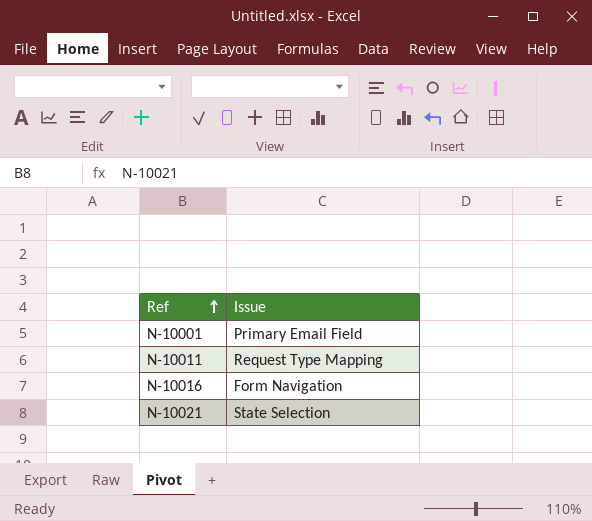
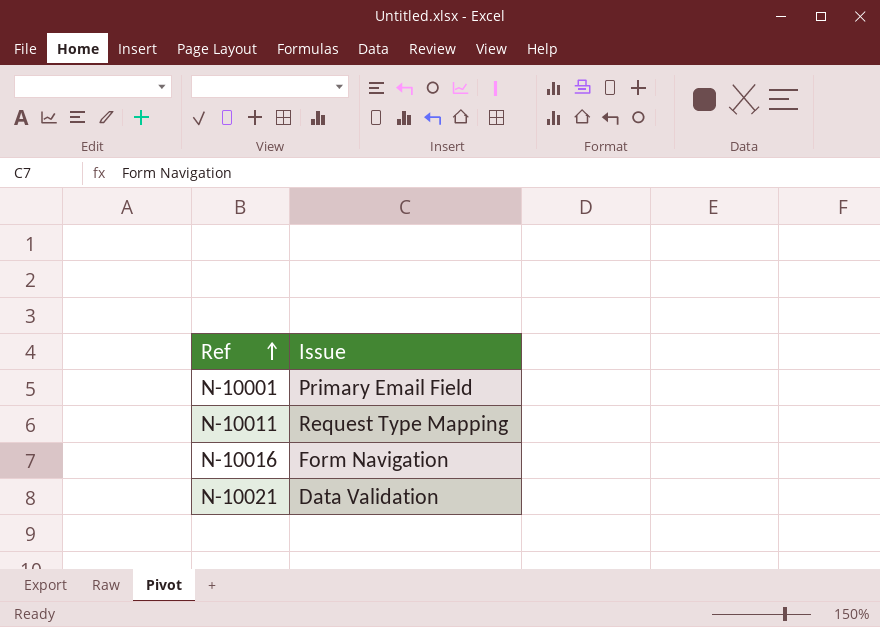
N-10021 | Issue: State Selection -> Data Validation

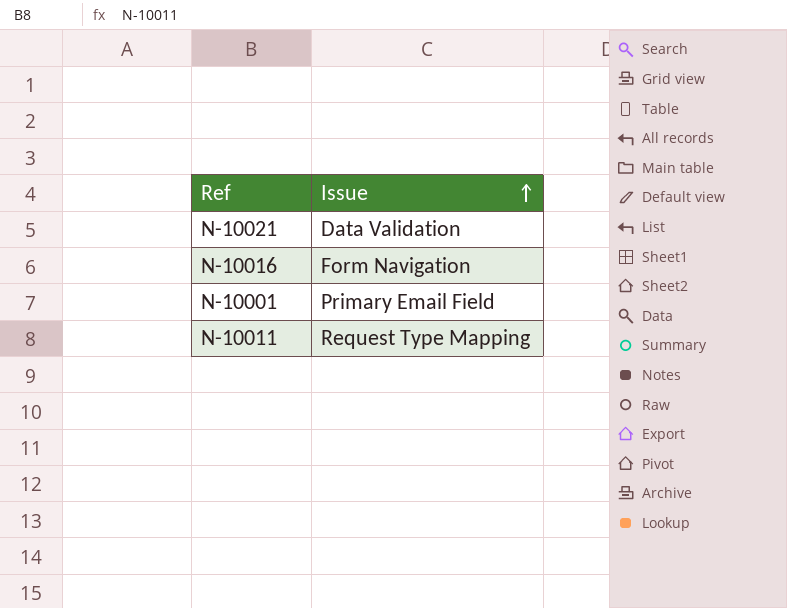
row order: Ref ascending -> Issue ascending

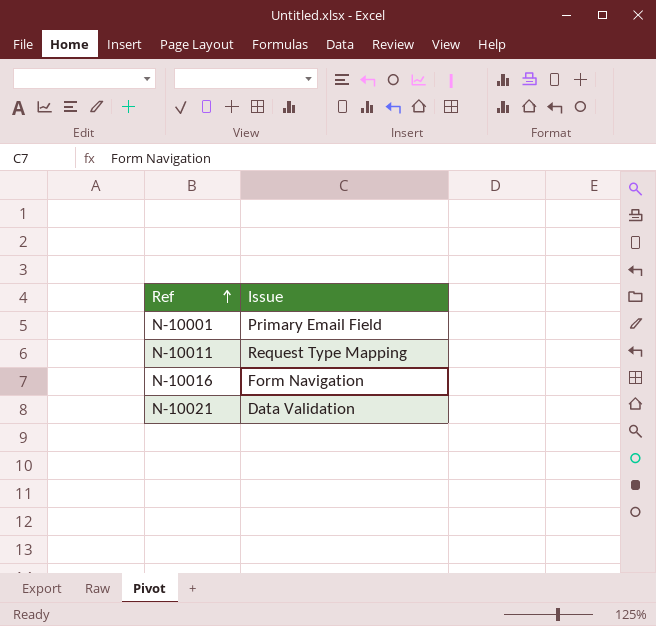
row order: Issue ascending -> Ref ascending

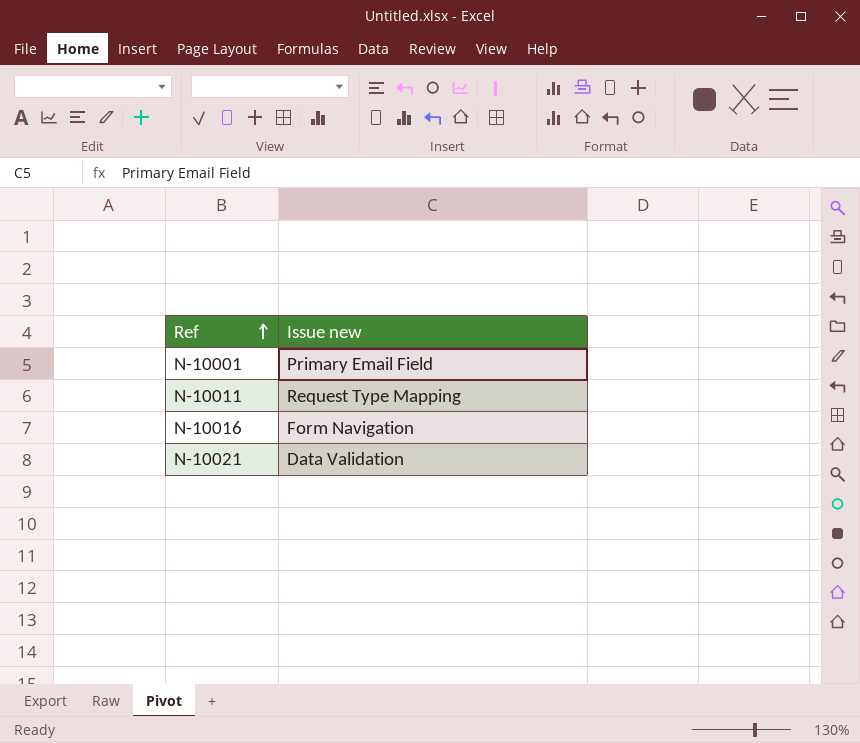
column name: Issue -> Issue new

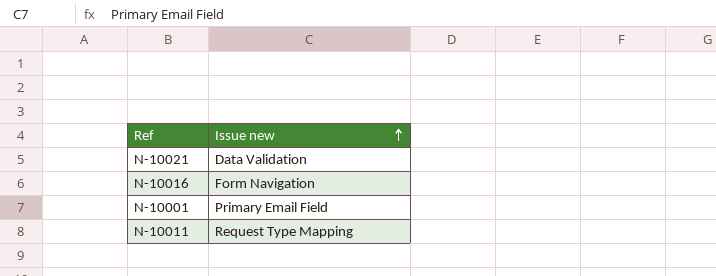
row order: Ref ascending -> Issue new ascending

